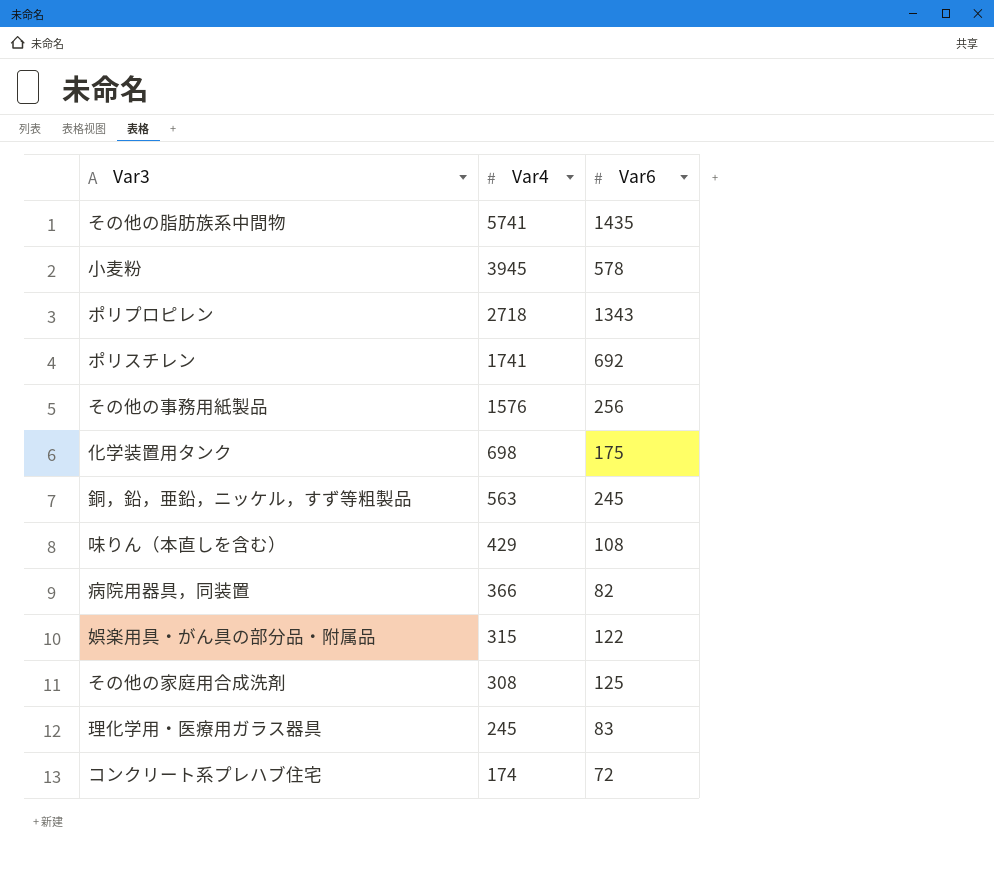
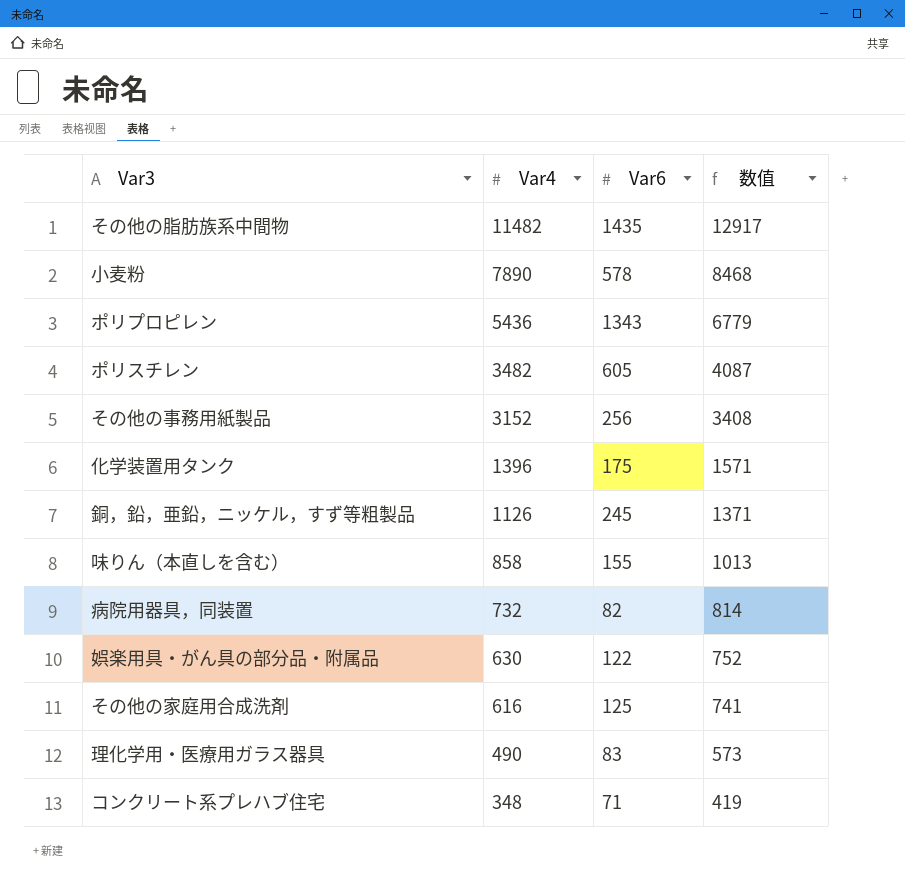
column 数值 | formula: none -> [Var4] + [Var6]
その他の脂肪族系中間物 | Var4: 5741 -> 11482
小麦粉 | Var4: 3945 -> 7890
ポリプロピレン | Var4: 2718 -> 5436
ポリスチレン | Var4: 1741 -> 3482
ポリスチレン | Var6: 692 -> 605
その他の事務用紙製品 | Var4: 1576 -> 3152
化学装置用タンク | Var4: 698 -> 1396
銅，鉛，亜鉛，ニッケル，すず等粗製品 | Var4: 563 -> 1126
味りん（本直しを含む） | Var4: 429 -> 858
味りん（本直しを含む） | Var6: 108 -> 155
病院用器具，同装置 | Var4: 366 -> 732
娯楽用具・がん具の部分品・附属品 | Var4: 315 -> 630
その他の家庭用合成洗剤 | Var4: 308 -> 616
理化学用・医療用ガラス器具 | Var4: 245 -> 490
コンクリート系プレハブ住宅 | Var4: 174 -> 348
コンクリート系プレハブ住宅 | Var6: 72 -> 71

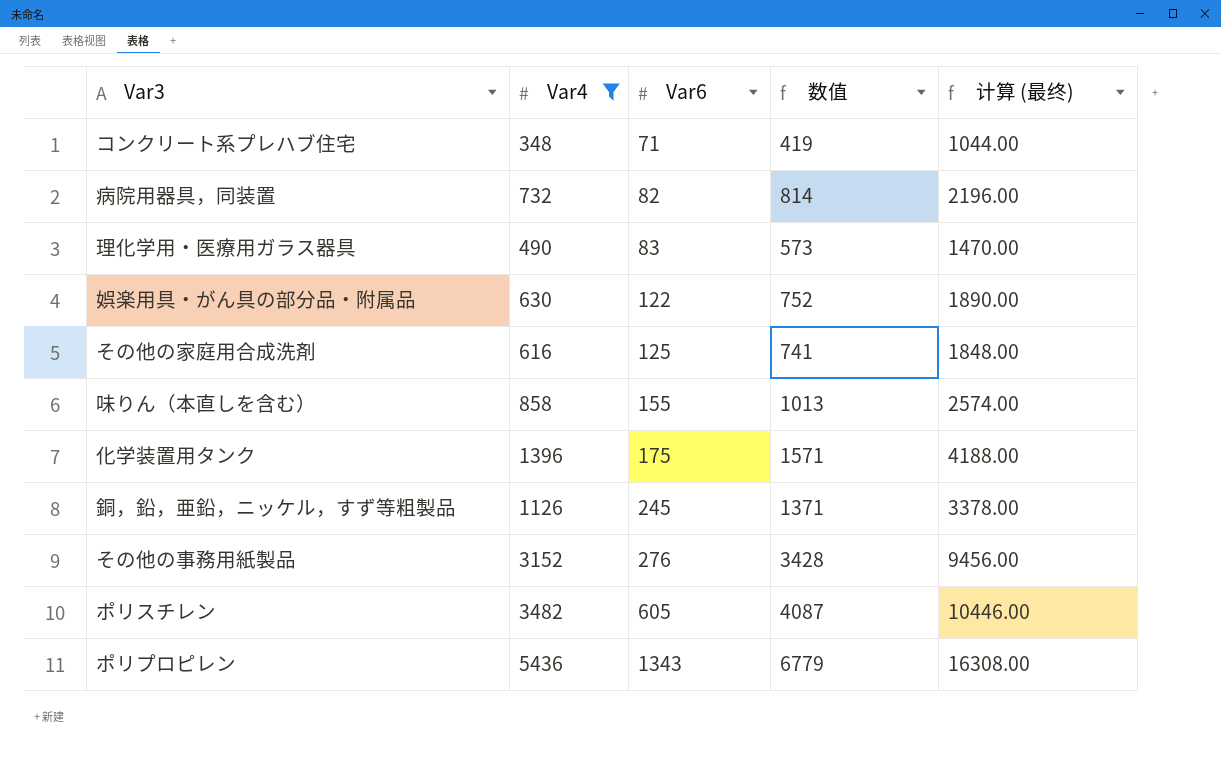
filter: none -> Var4 <= 5436
row order: Var4 descending -> Var6 ascending
column 计算 (最终) | formula: none -> [Var4] * 3
その他の事務用紙製品 | Var6: 256 -> 276
その他の事務用紙製品 | 数值: 3408 -> 3428

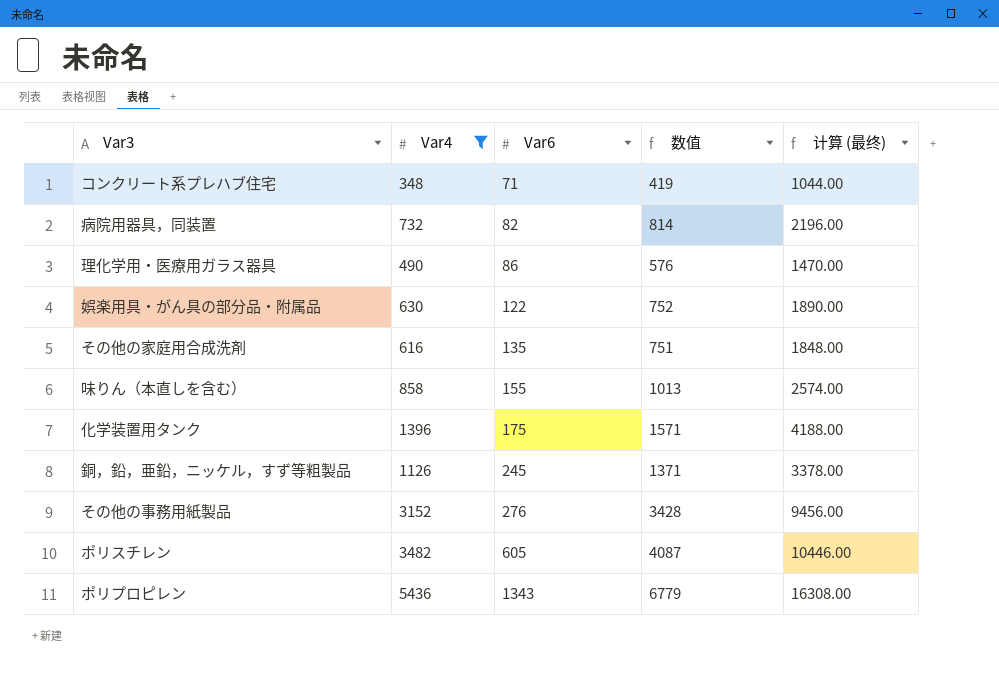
理化学用・医療用ガラス器具 | Var6: 83 -> 86
理化学用・医療用ガラス器具 | 数值: 573 -> 576
その他の家庭用合成洗剤 | Var6: 125 -> 135
その他の家庭用合成洗剤 | 数值: 741 -> 751

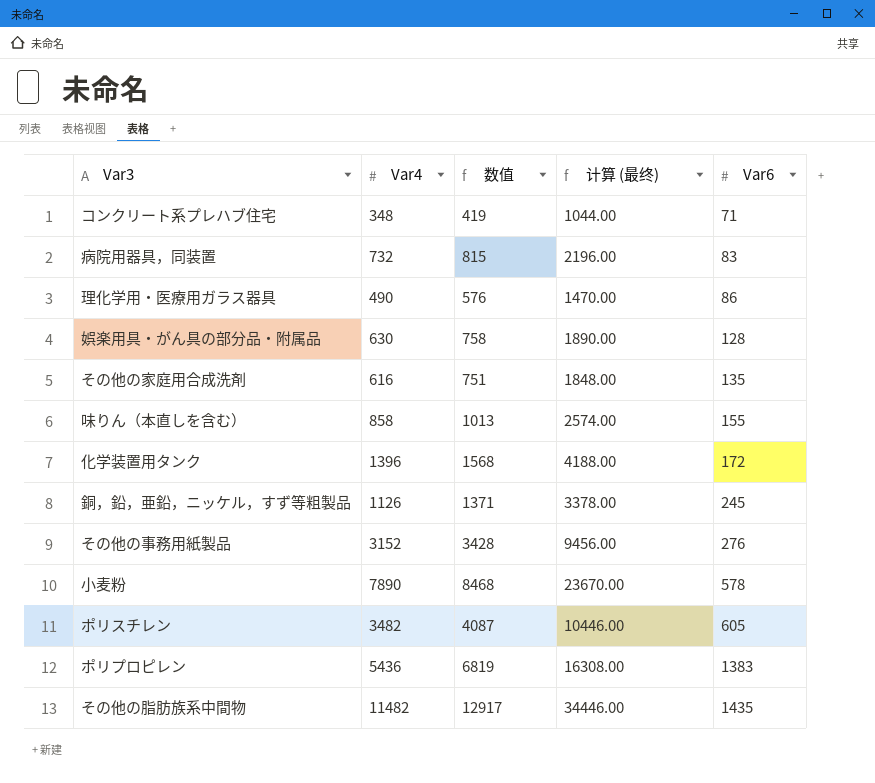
filter: Var4 <= 5436 -> none
column Var6 | position: 3 -> 5
病院用器具，同装置 | 数值: 814 -> 815
病院用器具，同装置 | Var6: 82 -> 83
娯楽用具・がん具の部分品・附属品 | 数值: 752 -> 758
娯楽用具・がん具の部分品・附属品 | Var6: 122 -> 128
化学装置用タンク | 数值: 1571 -> 1568
化学装置用タンク | Var6: 175 -> 172
ポリプロピレン | 数值: 6779 -> 6819
ポリプロピレン | Var6: 1343 -> 1383

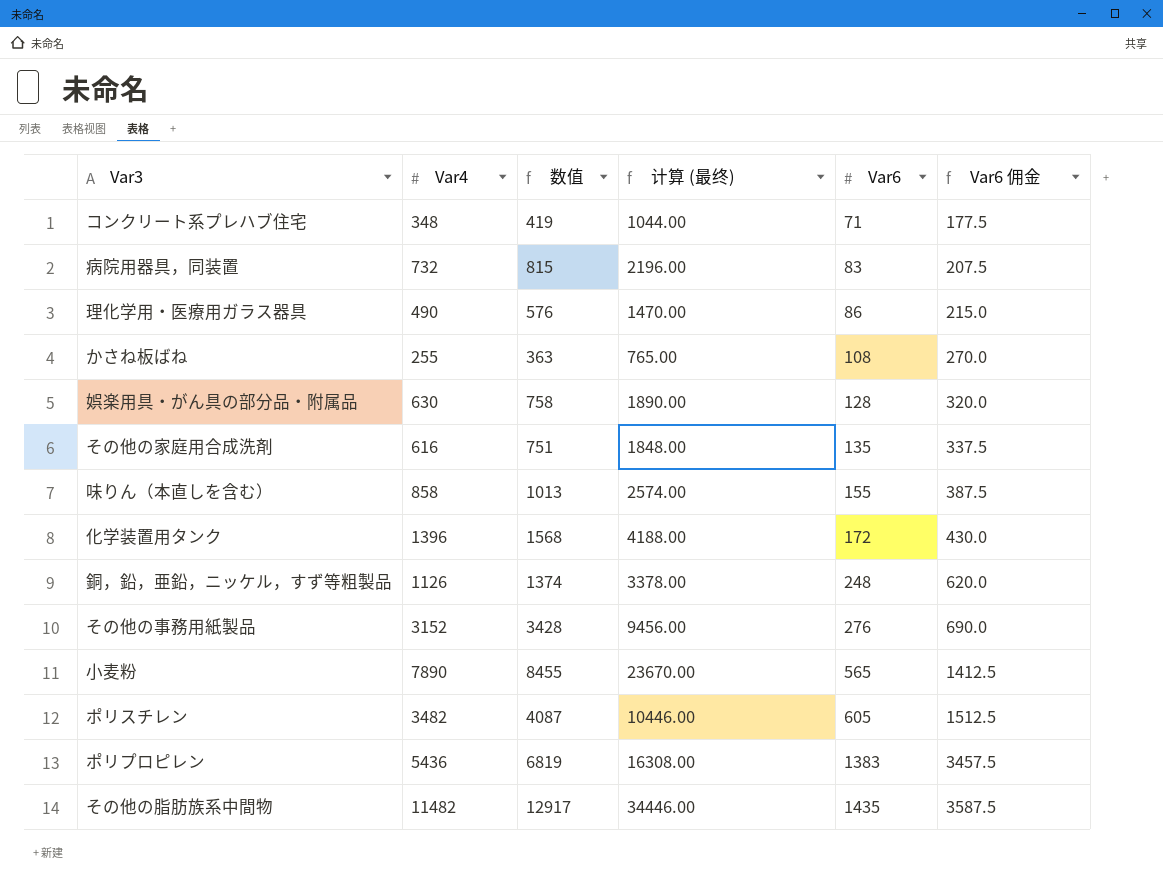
column Var6 佣金 | formula: none -> [Var6] * 2.5
row かさね板ばね: none -> 255 | 363 | 765.00 | 108 | 270.0
銅，鉛，亜鉛，ニッケル，すず等粗製品 | 数值: 1371 -> 1374
銅，鉛，亜鉛，ニッケル，すず等粗製品 | Var6: 245 -> 248
小麦粉 | 数值: 8468 -> 8455
小麦粉 | Var6: 578 -> 565

